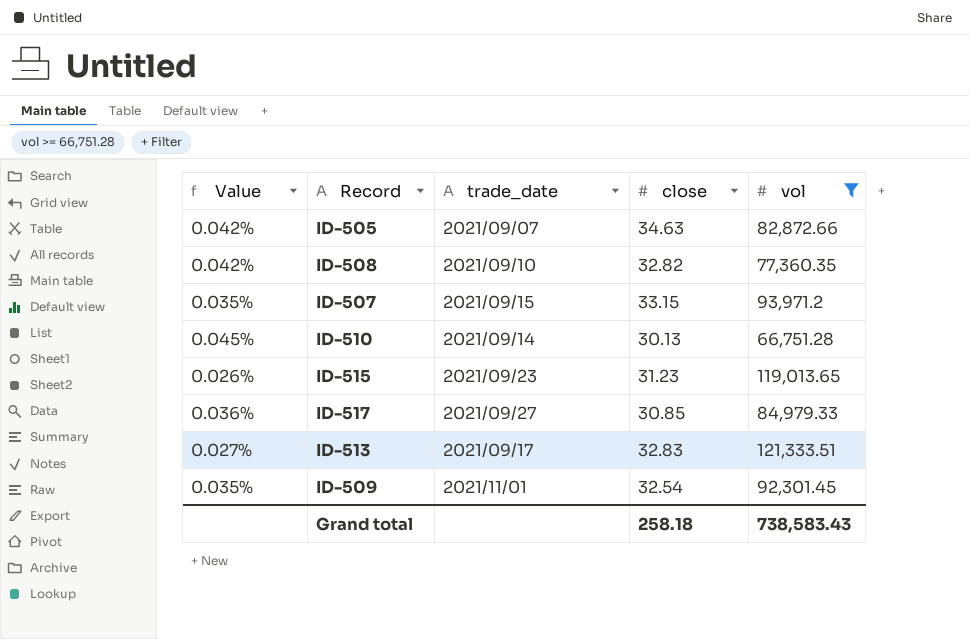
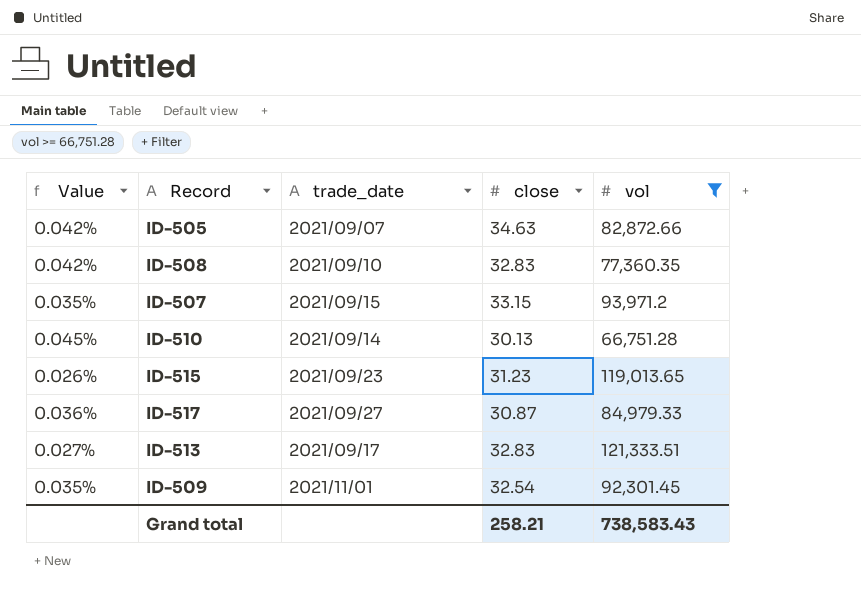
ID-508 | close: 32.82 -> 32.83
ID-517 | close: 30.85 -> 30.87
Grand total | close: 258.18 -> 258.21

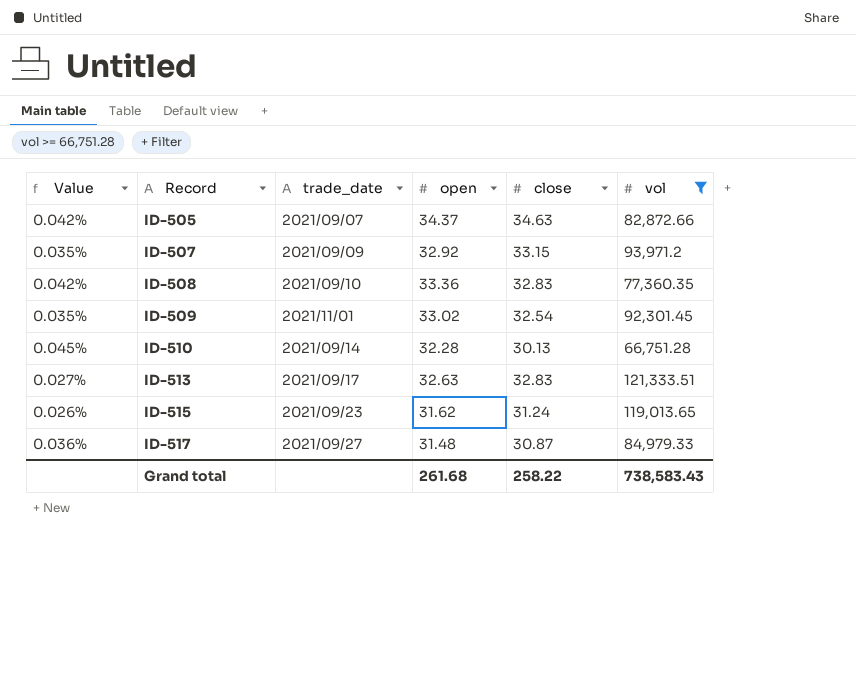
row order: none -> Record ascending
column open | position: none -> 4
ID-507 | trade_date: 2021/09/15 -> 2021/09/09
ID-515 | close: 31.23 -> 31.24
Grand total | close: 258.21 -> 258.22

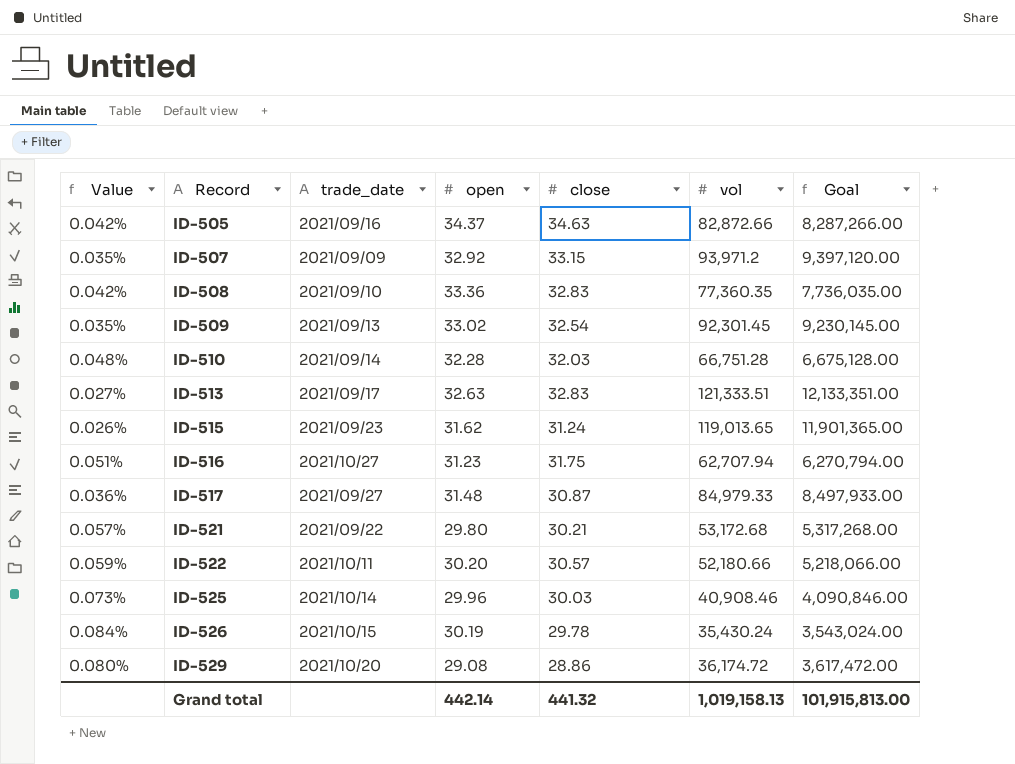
filter: vol >= 66,751.28 -> none
column Goal | formula: none -> [vol] * 100
ID-505 | trade_date: 2021/09/07 -> 2021/09/16
ID-509 | trade_date: 2021/11/01 -> 2021/09/13
ID-510 | Value: 0.045% -> 0.048%
ID-510 | close: 30.13 -> 32.03
Grand total | open: 261.68 -> 442.14
Grand total | close: 258.22 -> 441.32
Grand total | vol: 738,583.43 -> 1,019,158.13

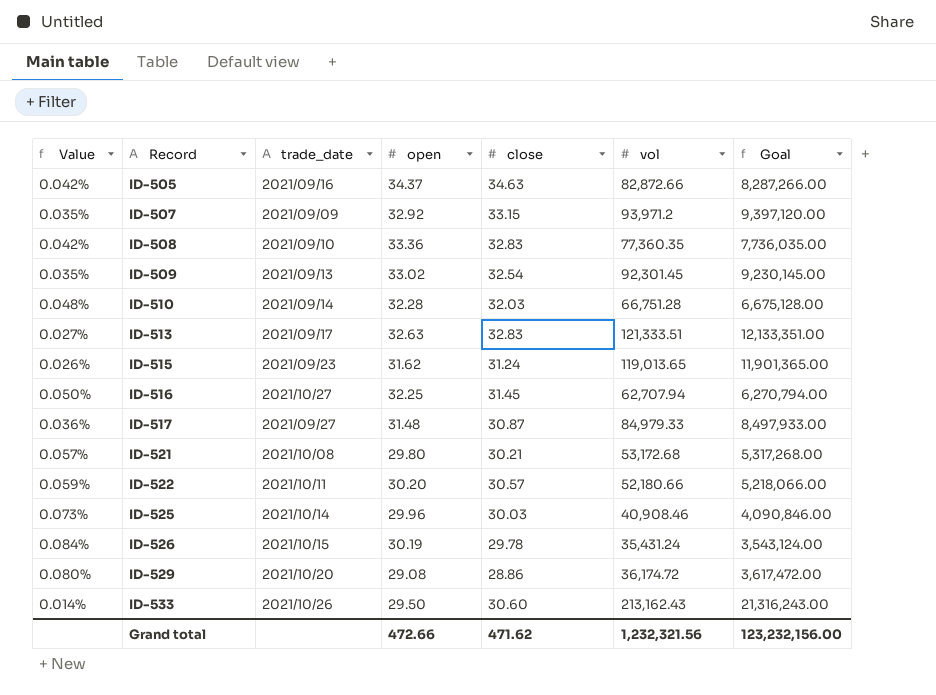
ID-516 | Value: 0.051% -> 0.050%
ID-516 | open: 31.23 -> 32.25
ID-516 | close: 31.75 -> 31.45
ID-521 | trade_date: 2021/09/22 -> 2021/10/08
ID-526 | vol: 35,430.24 -> 35,431.24
ID-526 | Goal: 3,543,024.00 -> 3,543,124.00
row ID-533: none -> 0.014% | 2021/10/26 | 29.50 | 30.60 | 213,162.43 | 21,316,243.00
Grand total | open: 442.14 -> 472.66
Grand total | close: 441.32 -> 471.62
Grand total | vol: 1,019,158.13 -> 1,232,321.56
Grand total | Goal: 101,915,813.00 -> 123,232,156.00

